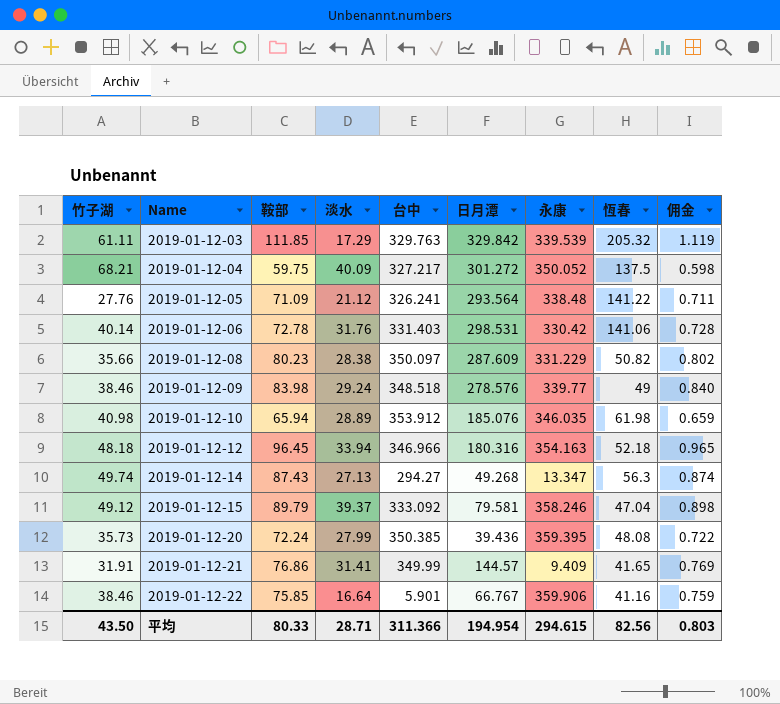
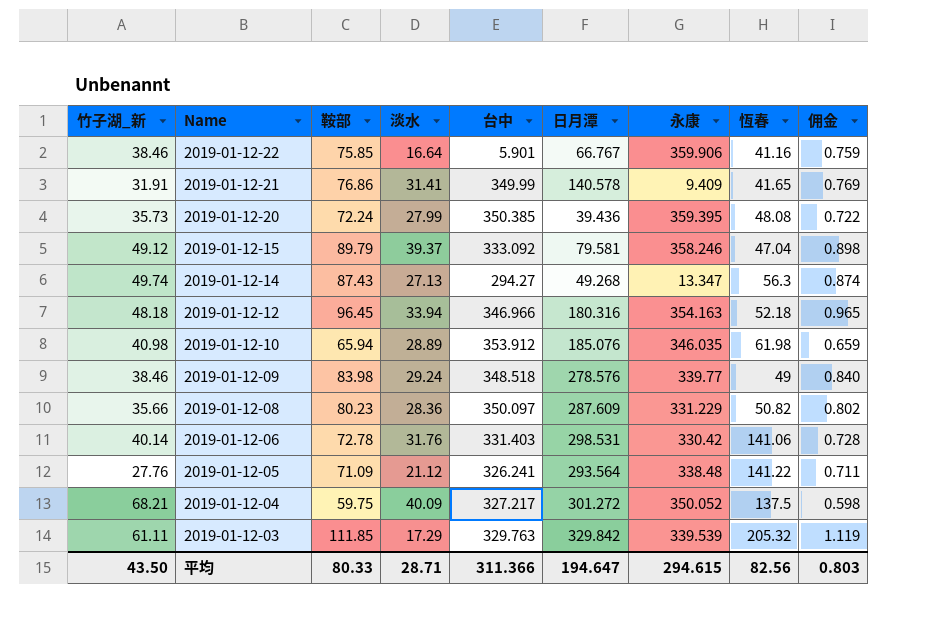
row order: Name ascending -> Name descending
column name: 竹子湖 -> 竹子湖_新
2019-01-12-21 | 日月潭: 144.57 -> 140.578
2019-01-12-08 | 淡水: 28.38 -> 28.36
平均 | 日月潭: 194.954 -> 194.647

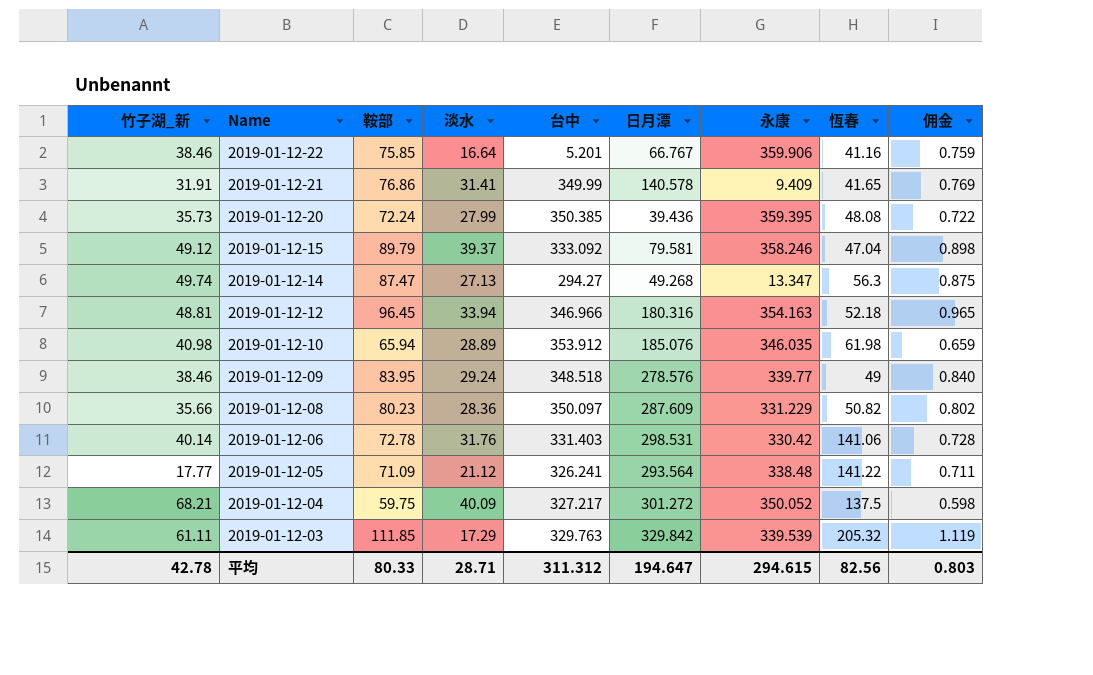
2019-01-12-22 | 台中: 5.901 -> 5.201
2019-01-12-14 | 鞍部: 87.43 -> 87.47
2019-01-12-14 | 佣金: 0.874 -> 0.875
2019-01-12-12 | 竹子湖_新: 48.18 -> 48.81
2019-01-12-09 | 鞍部: 83.98 -> 83.95
2019-01-12-05 | 竹子湖_新: 27.76 -> 17.77
平均 | 竹子湖_新: 43.50 -> 42.78
平均 | 台中: 311.366 -> 311.312

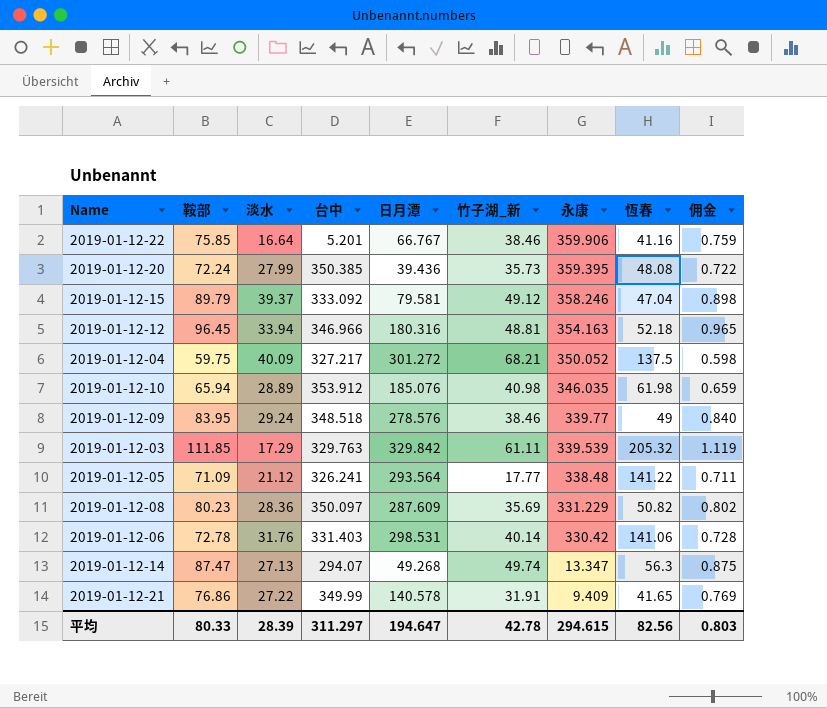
row order: Name descending -> 永康 descending
column 竹子湖_新 | position: 1 -> 6
2019-01-12-08 | 竹子湖_新: 35.66 -> 35.69
2019-01-12-14 | 台中: 294.27 -> 294.07
2019-01-12-21 | 淡水: 31.41 -> 27.22
平均 | 淡水: 28.71 -> 28.39
平均 | 台中: 311.312 -> 311.297

